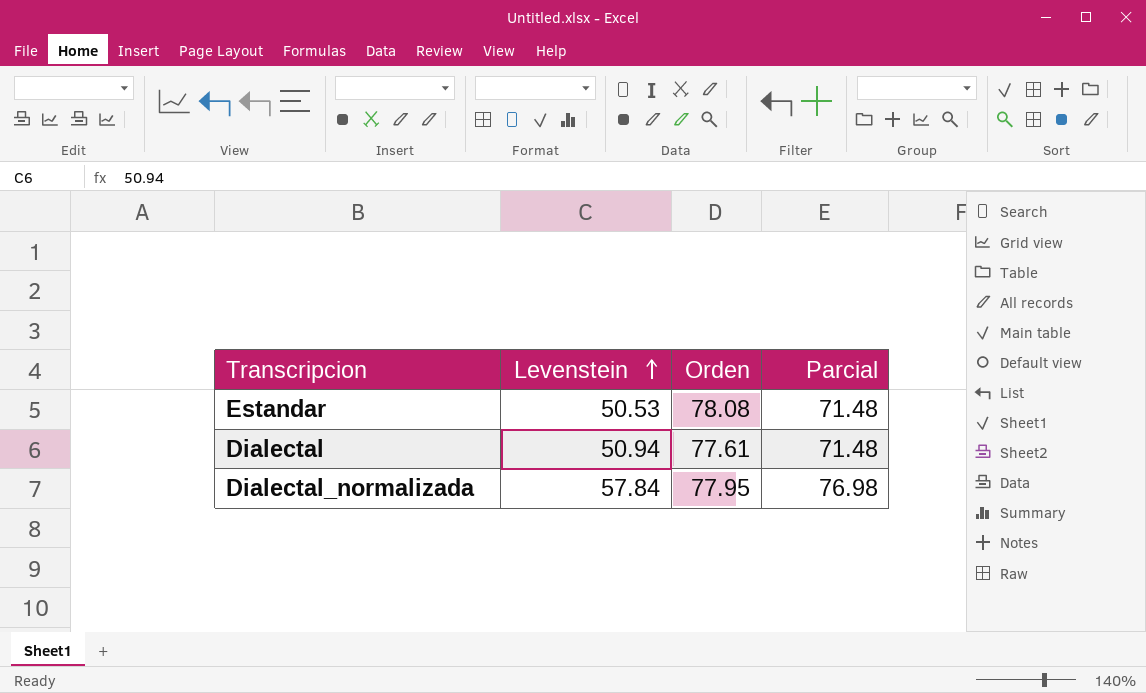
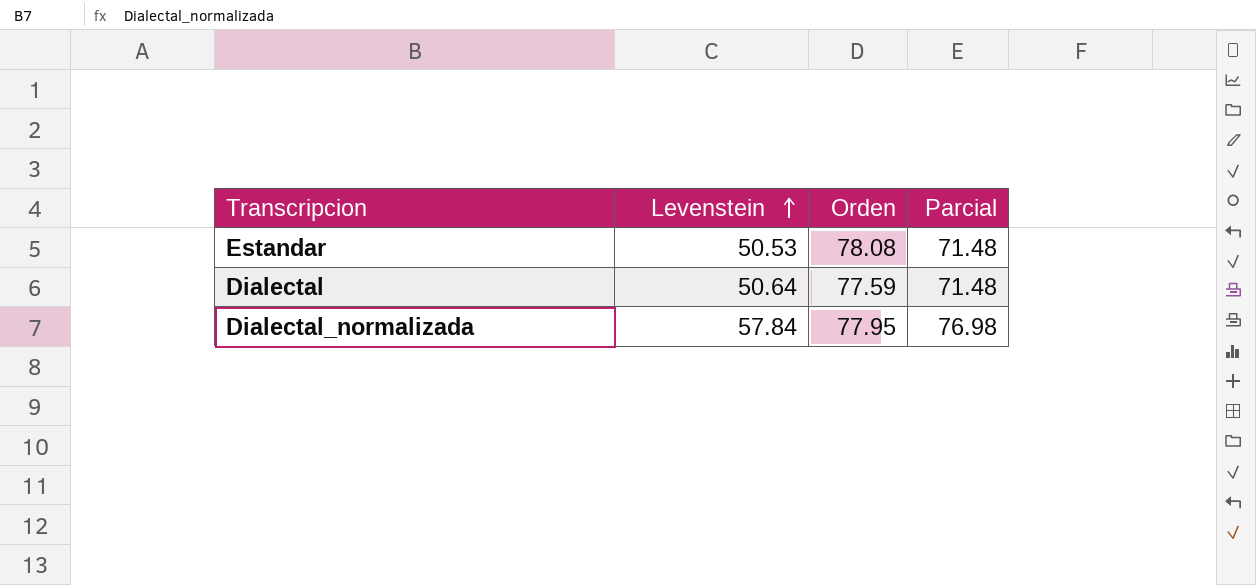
Dialectal | Levenstein: 50.94 -> 50.64
Dialectal | Orden: 77.61 -> 77.59

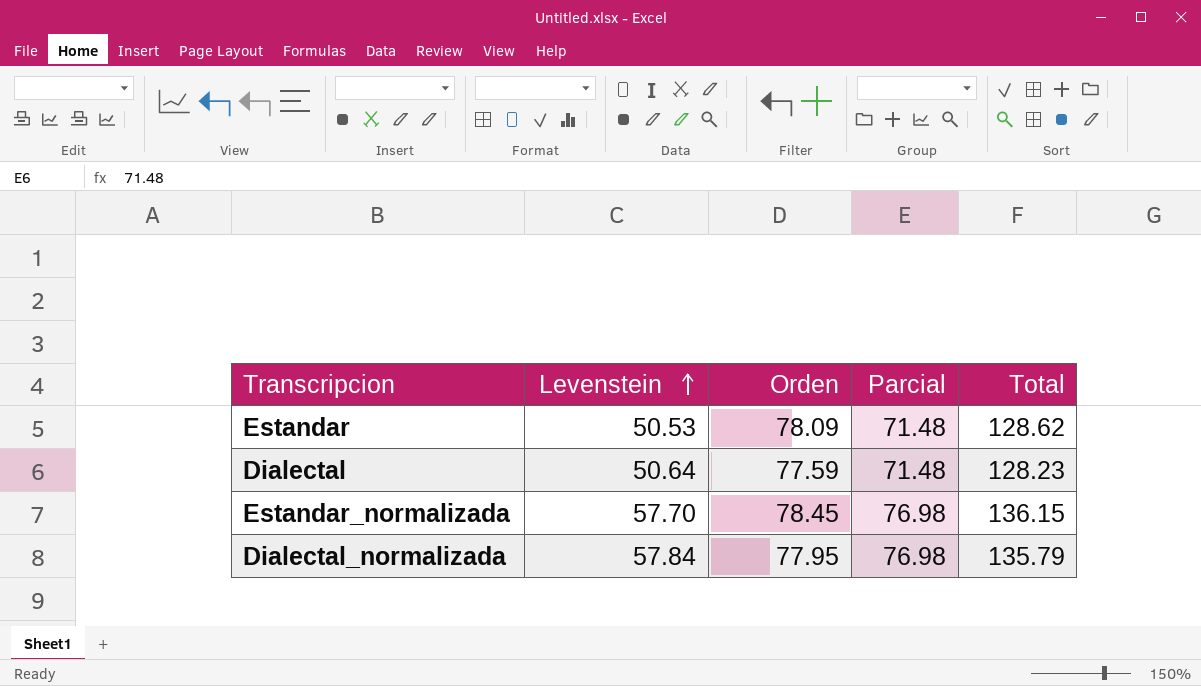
column Total | formula: none -> [Levenstein] + [Orden]
Estandar | Orden: 78.08 -> 78.09
row Estandar_normalizada: none -> 57.70 | 78.45 | 76.98 | 136.15

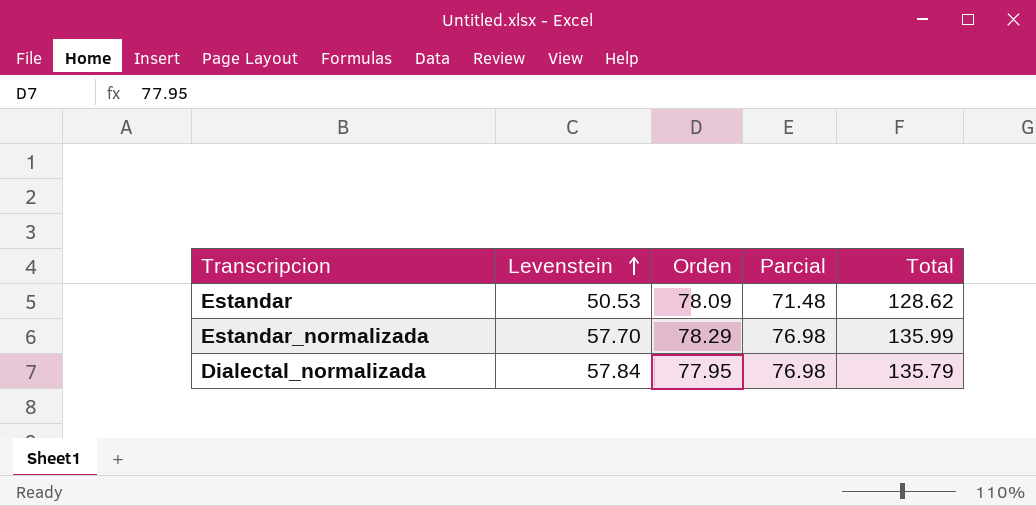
row Dialectal: 50.64 | 77.59 | 71.48 | 128.23 -> none
Estandar_normalizada | Orden: 78.45 -> 78.29
Estandar_normalizada | Total: 136.15 -> 135.99

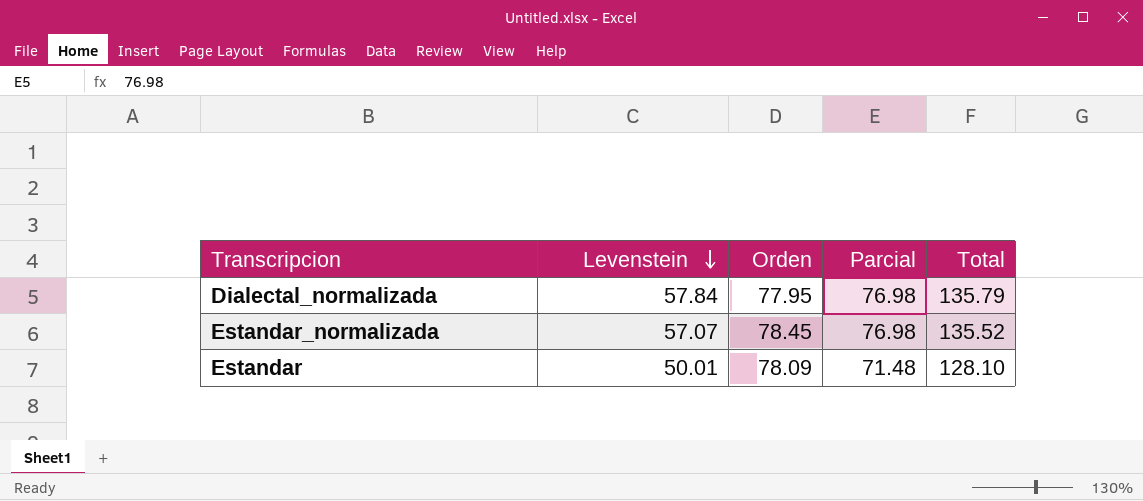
row order: Levenstein ascending -> Levenstein descending
Estandar_normalizada | Levenstein: 57.70 -> 57.07
Estandar_normalizada | Orden: 78.29 -> 78.45
Estandar_normalizada | Total: 135.99 -> 135.52
Estandar | Levenstein: 50.53 -> 50.01
Estandar | Total: 128.62 -> 128.10

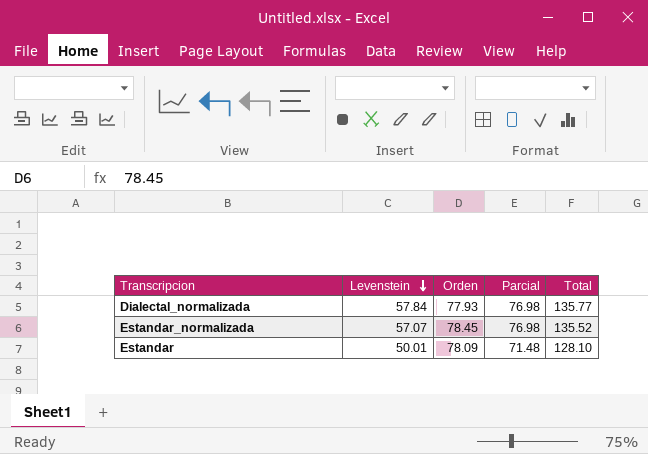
Dialectal_normalizada | Orden: 77.95 -> 77.93
Dialectal_normalizada | Total: 135.79 -> 135.77

